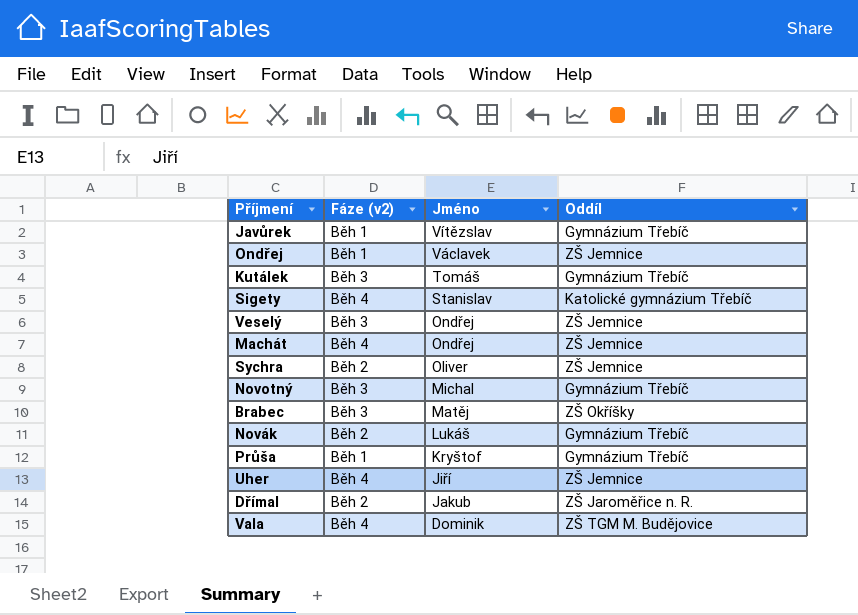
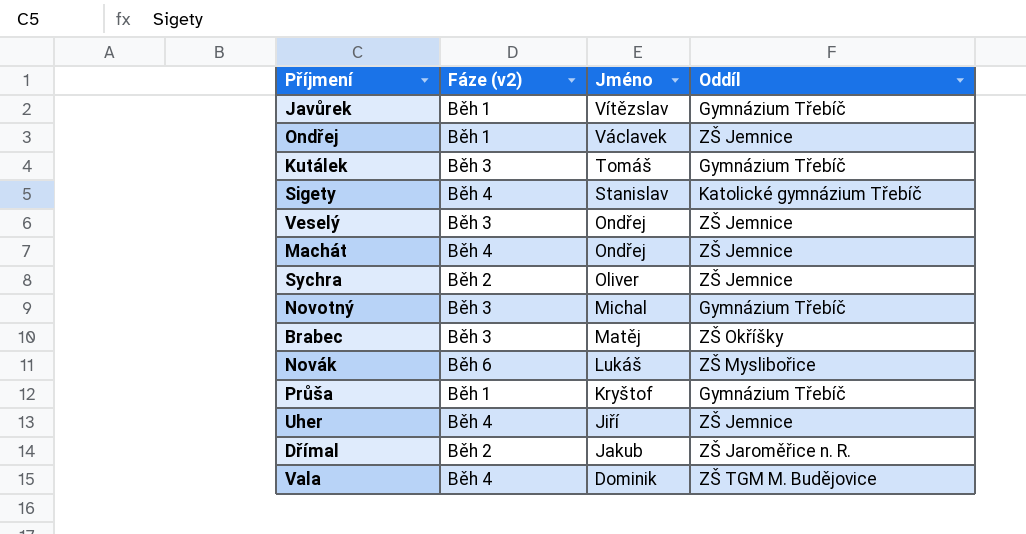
Novák | Fáze (v2): Běh 2 -> Běh 6
Novák | Oddíl: Gymnázium Třebíč -> ZŠ Myslibořice

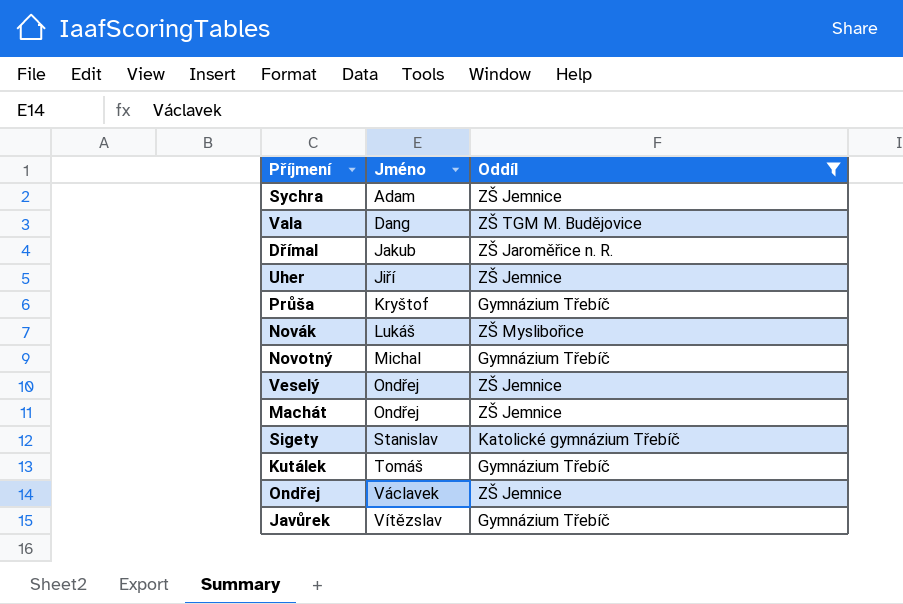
filter: none -> Oddíl != ZŠ Okříšky
row order: Jméno descending -> Jméno ascending
column Fáze (v2) | position: 2 -> none
Sychra | Jméno: Oliver -> Adam
Vala | Jméno: Dominik -> Dang

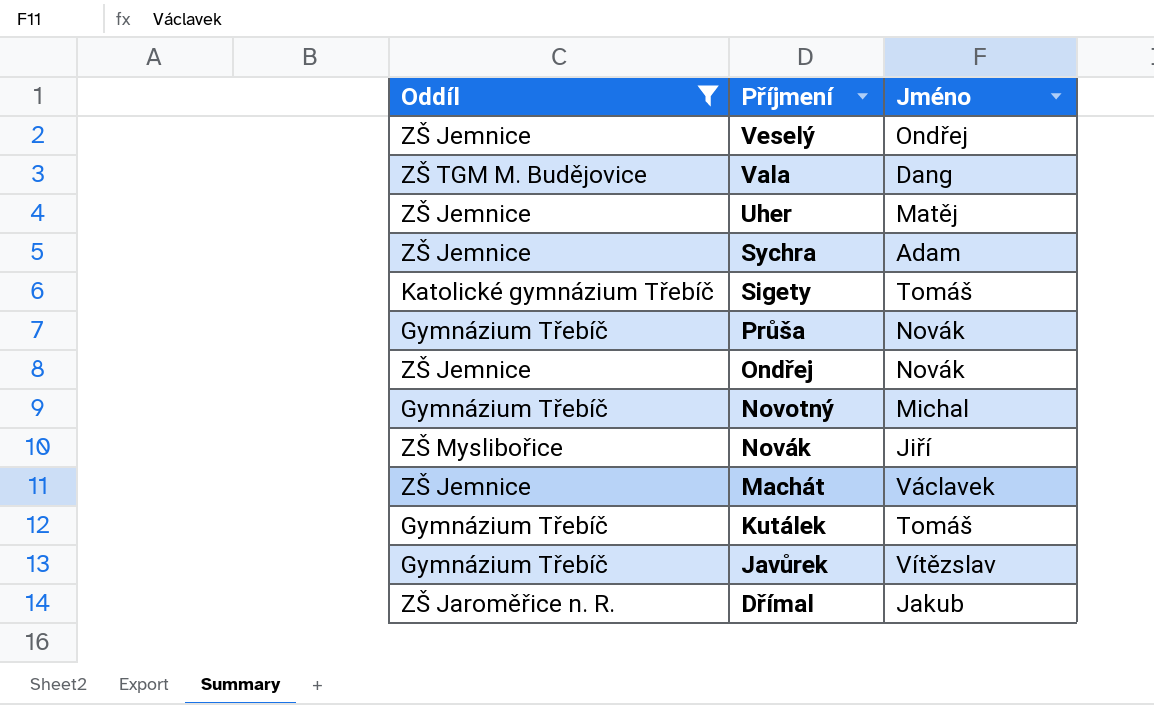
row order: Jméno ascending -> Příjmení descending
column Oddíl | position: 3 -> 1
Uher | Jméno: Jiří -> Matěj
Sigety | Jméno: Stanislav -> Tomáš
Průša | Jméno: Kryštof -> Novák
Ondřej | Jméno: Václavek -> Novák
Novák | Jméno: Lukáš -> Jiří
Machát | Jméno: Ondřej -> Václavek

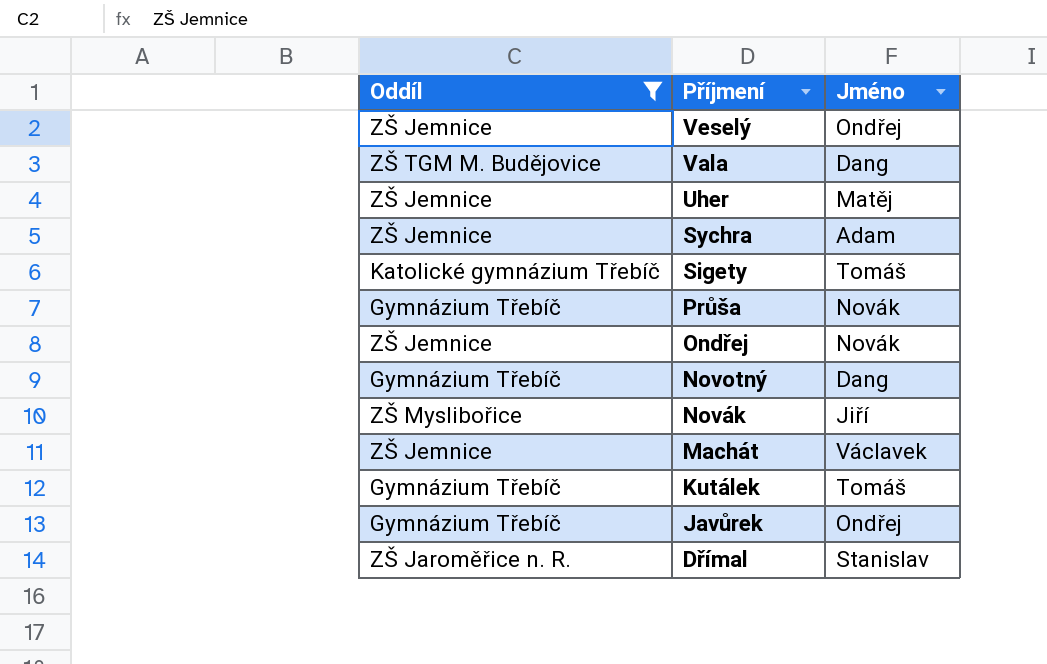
Novotný | Jméno: Michal -> Dang
Javůrek | Jméno: Vítězslav -> Ondřej
Dřímal | Jméno: Jakub -> Stanislav

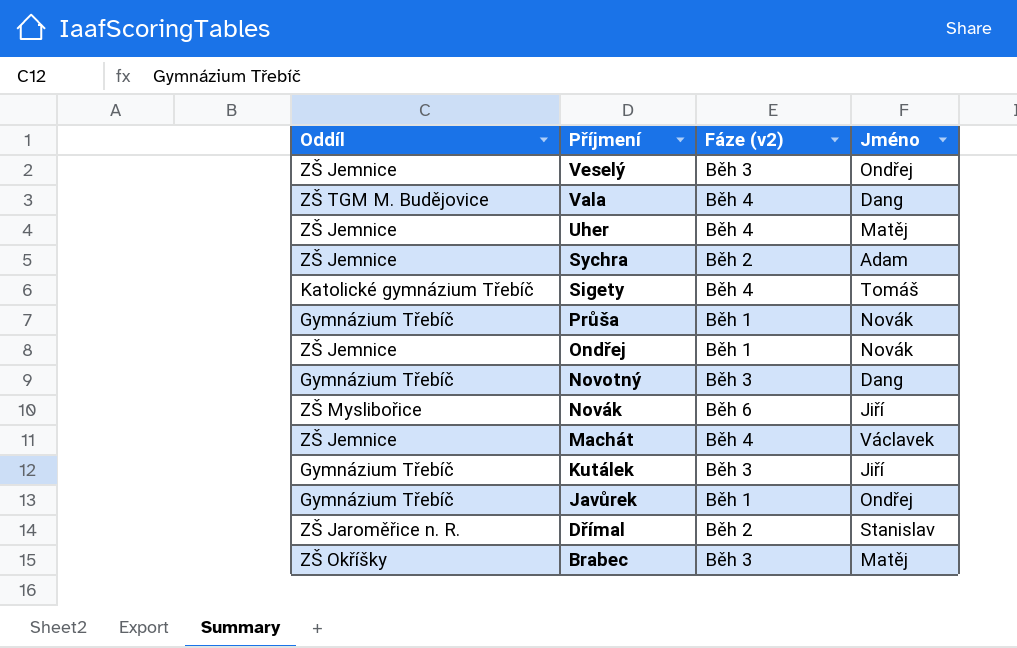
filter: Oddíl != ZŠ Okříšky -> none
column Fáze (v2) | position: none -> 3
Kutálek | Jméno: Tomáš -> Jiří

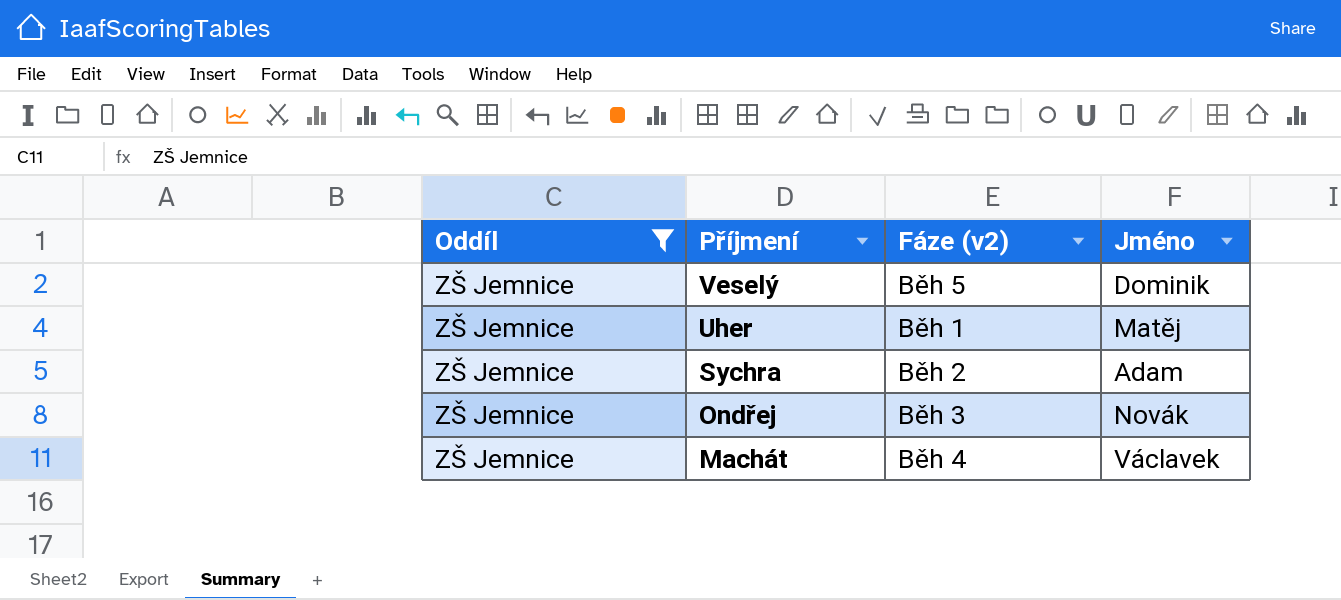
filter: none -> Oddíl = ZŠ Jemnice
Veselý | Fáze (v2): Běh 3 -> Běh 5
Veselý | Jméno: Ondřej -> Dominik
Uher | Fáze (v2): Běh 4 -> Běh 1
Ondřej | Fáze (v2): Běh 1 -> Běh 3

